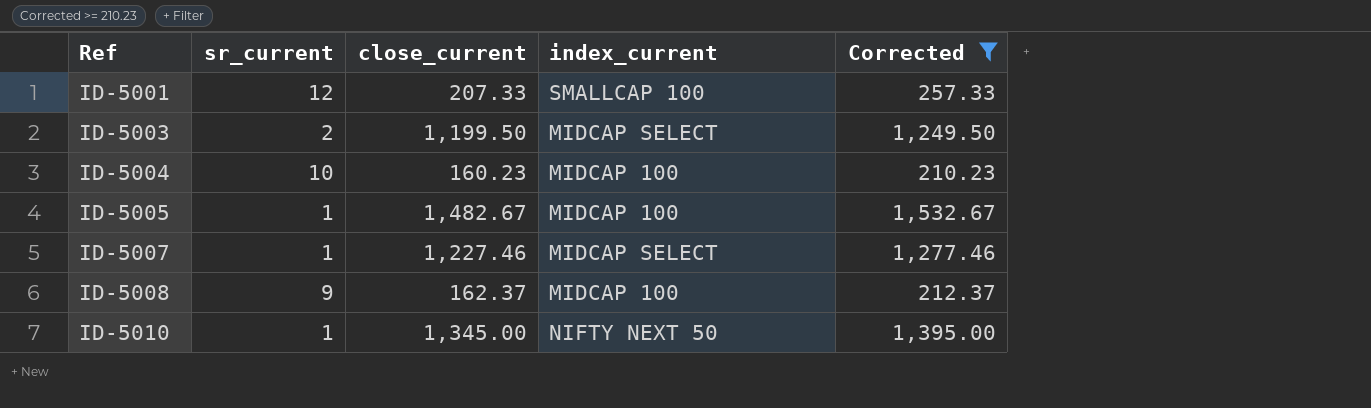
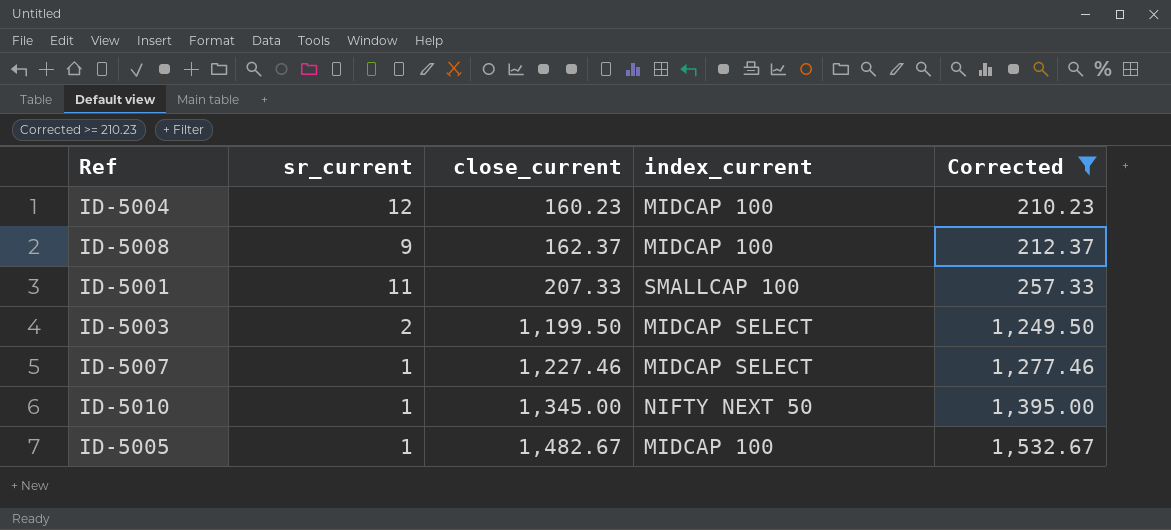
row order: Ref ascending -> close_current ascending
ID-5004 | sr_current: 10 -> 12
ID-5001 | sr_current: 12 -> 11

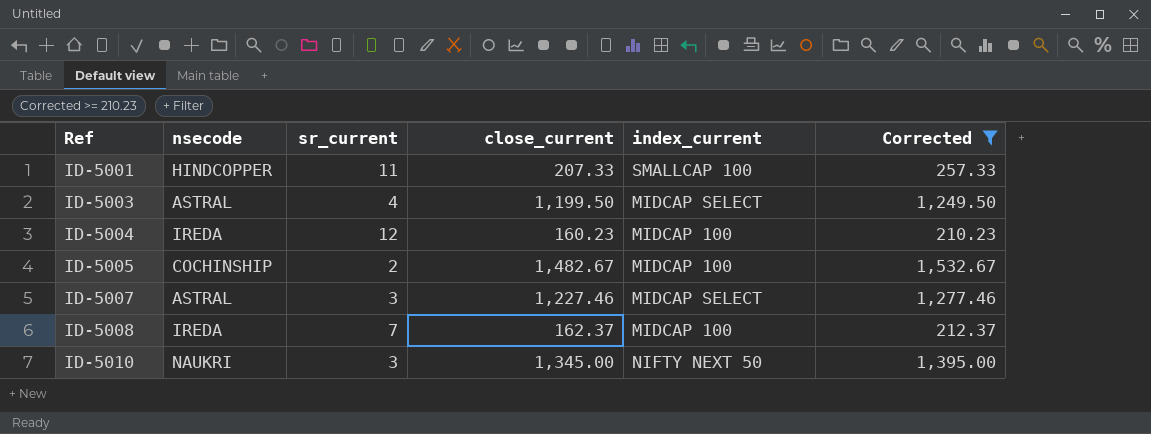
row order: close_current ascending -> Ref ascending
column nsecode | position: none -> 2
ID-5003 | sr_current: 2 -> 4
ID-5005 | sr_current: 1 -> 2
ID-5007 | sr_current: 1 -> 3
ID-5008 | sr_current: 9 -> 7
ID-5010 | sr_current: 1 -> 3

